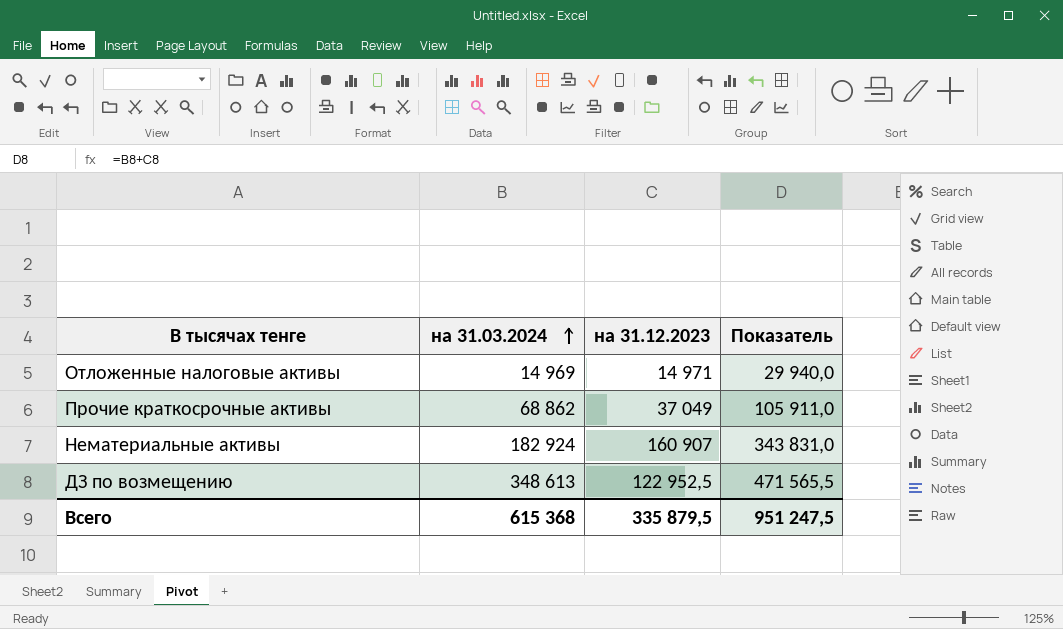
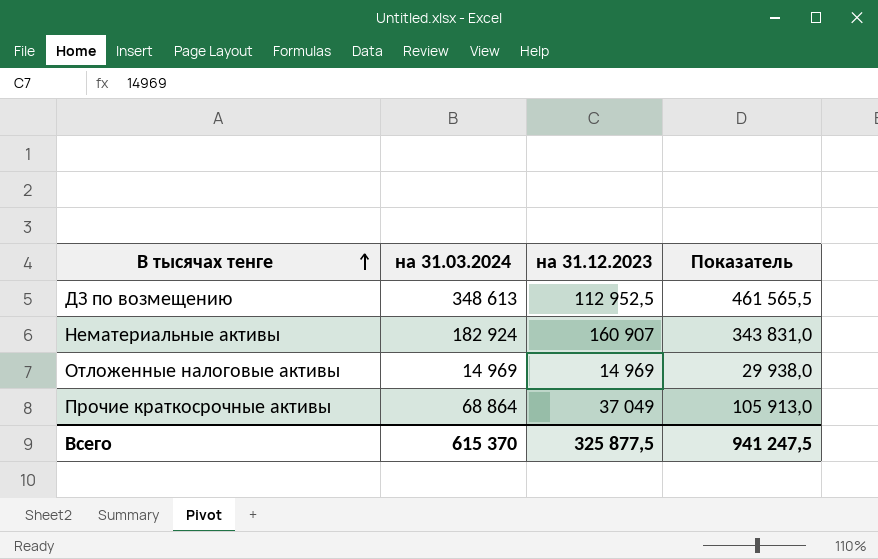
row order: на 31.03.2024 ascending -> В тысячах тенге ascending
ДЗ по возмещению | на 31.12.2023: 122 952,5 -> 112 952,5
ДЗ по возмещению | Показатель: 471 565,5 -> 461 565,5
Отложенные налоговые активы | на 31.12.2023: 14 971 -> 14 969
Отложенные налоговые активы | Показатель: 29 940,0 -> 29 938,0
Прочие краткосрочные активы | на 31.03.2024: 68 862 -> 68 864
Прочие краткосрочные активы | Показатель: 105 911,0 -> 105 913,0
Всего | на 31.03.2024: 615 368 -> 615 370
Всего | на 31.12.2023: 335 879,5 -> 325 877,5
Всего | Показатель: 951 247,5 -> 941 247,5

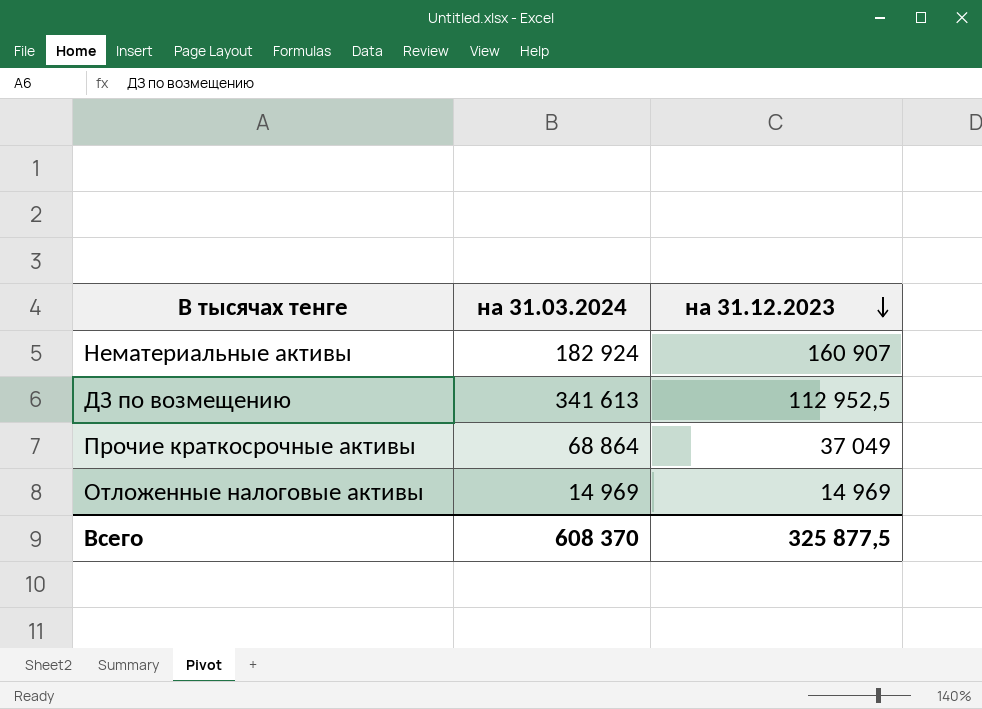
row order: В тысячах тенге ascending -> на 31.12.2023 descending
column Показатель | formula: [на 31.03.2024] + [на 31.12.2023] -> none
ДЗ по возмещению | на 31.03.2024: 348 613 -> 341 613
Всего | на 31.03.2024: 615 370 -> 608 370

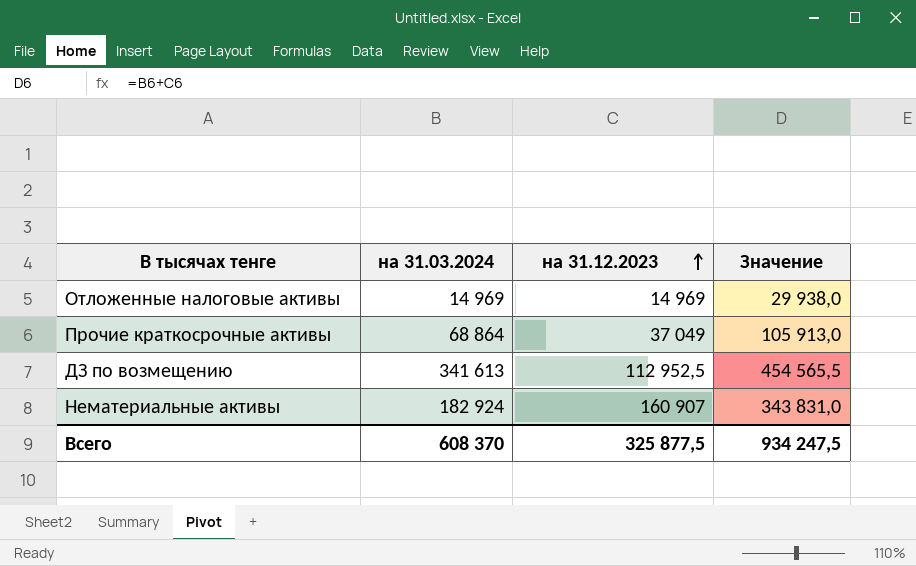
row order: на 31.12.2023 descending -> на 31.12.2023 ascending
column Значение | formula: none -> [на 31.03.2024] + [на 31.12.2023]

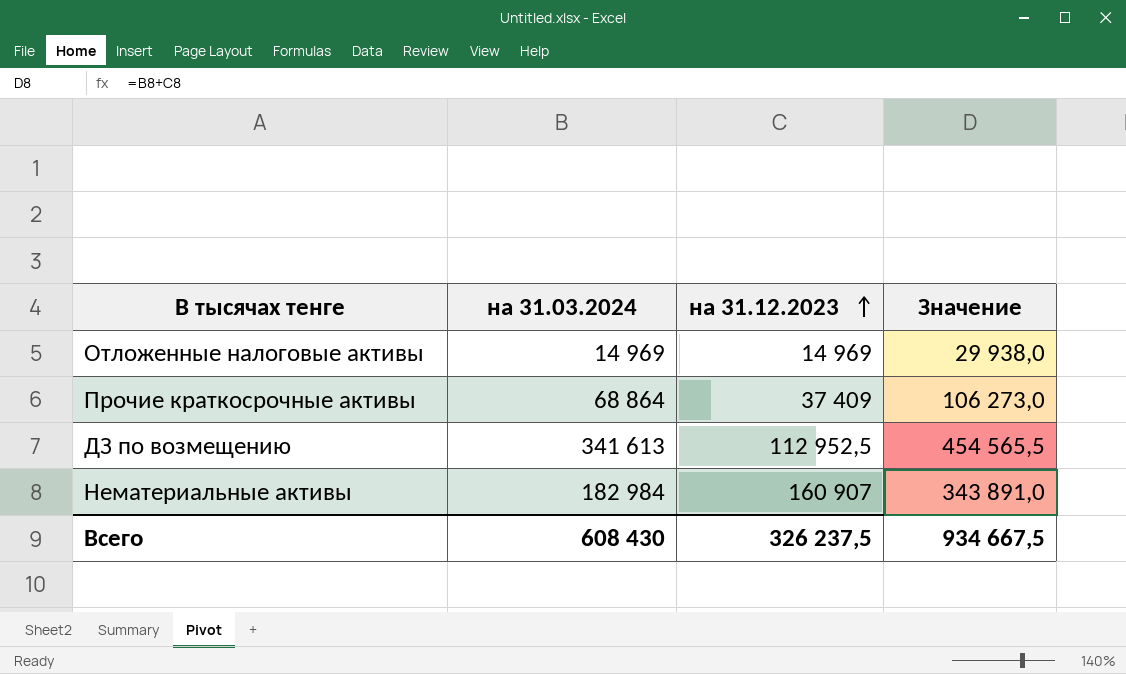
Прочие краткосрочные активы | на 31.12.2023: 37 049 -> 37 409
Прочие краткосрочные активы | Значение: 105 913,0 -> 106 273,0
Нематериальные активы | на 31.03.2024: 182 924 -> 182 984
Нематериальные активы | Значение: 343 831,0 -> 343 891,0
Всего | на 31.03.2024: 608 370 -> 608 430
Всего | на 31.12.2023: 325 877,5 -> 326 237,5
Всего | Значение: 934 247,5 -> 934 667,5

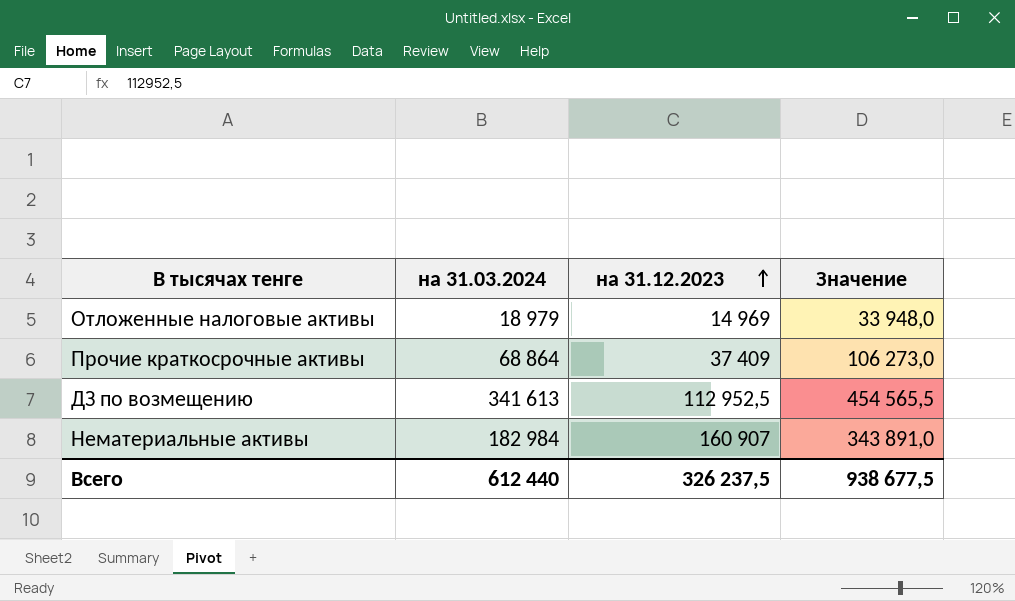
Отложенные налоговые активы | на 31.03.2024: 14 969 -> 18 979
Отложенные налоговые активы | Значение: 29 938,0 -> 33 948,0
Всего | на 31.03.2024: 608 430 -> 612 440
Всего | Значение: 934 667,5 -> 938 677,5

